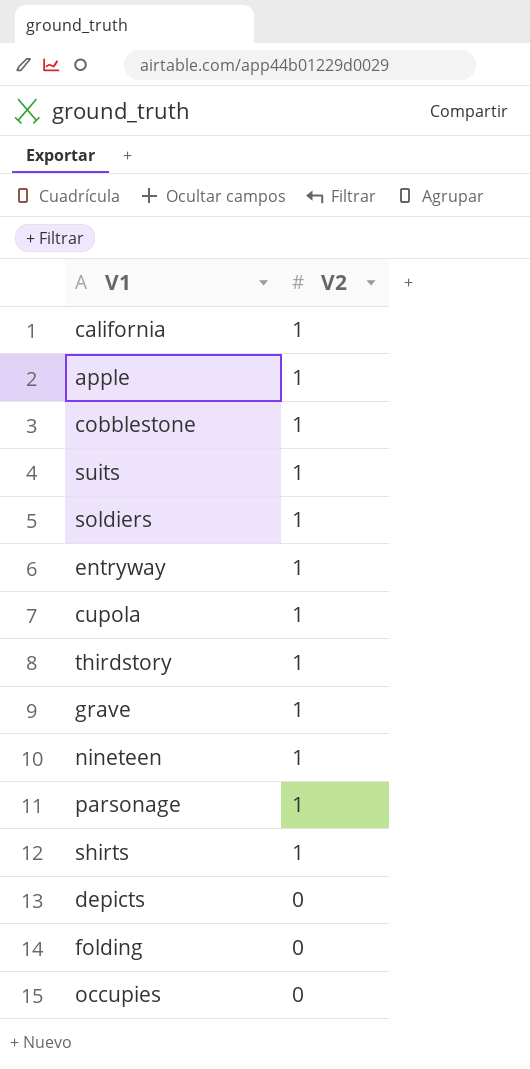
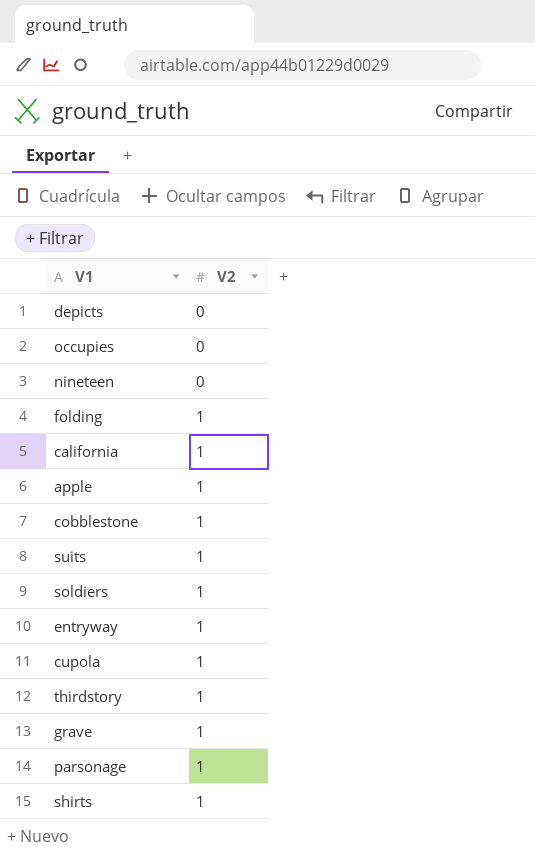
row order: V2 descending -> V2 ascending
nineteen | V2: 1 -> 0
folding | V2: 0 -> 1

